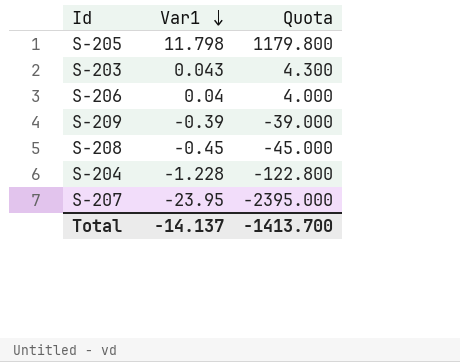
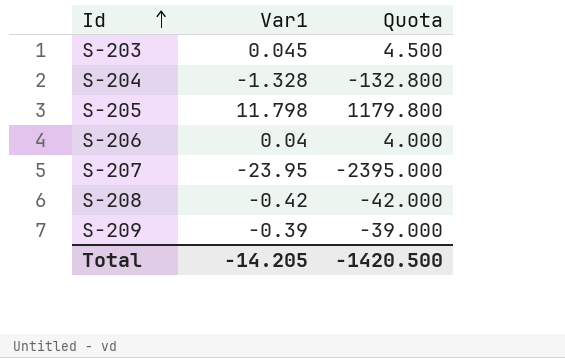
row order: Var1 descending -> Id ascending
S-203 | Var1: 0.043 -> 0.045
S-203 | Quota: 4.300 -> 4.500
S-204 | Var1: -1.228 -> -1.328
S-204 | Quota: -122.800 -> -132.800
S-208 | Var1: -0.45 -> -0.42
S-208 | Quota: -45.000 -> -42.000
Total | Var1: -14.137 -> -14.205
Total | Quota: -1413.700 -> -1420.500

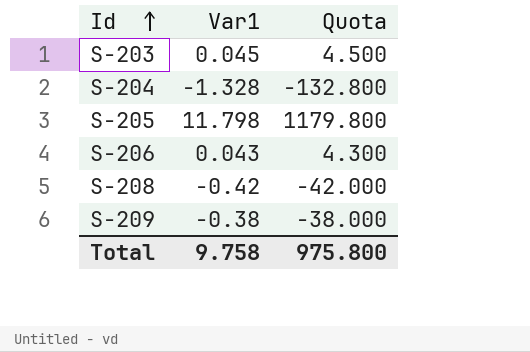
row S-207: -23.95 | -2395.000 -> none
S-206 | Var1: 0.04 -> 0.043
S-206 | Quota: 4.000 -> 4.300
S-209 | Var1: -0.39 -> -0.38
S-209 | Quota: -39.000 -> -38.000
Total | Var1: -14.205 -> 9.758
Total | Quota: -1420.500 -> 975.800

